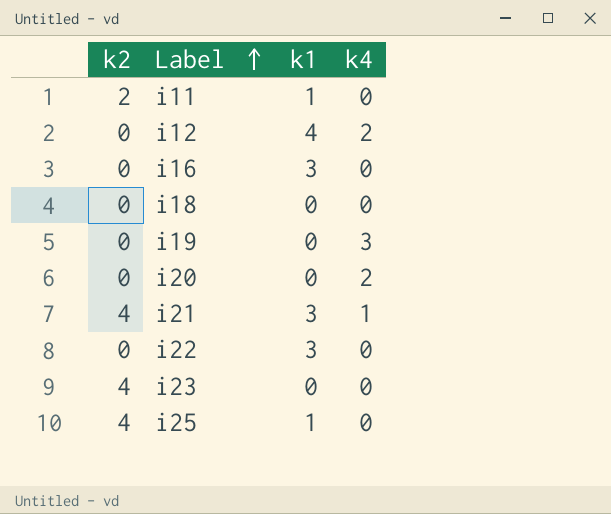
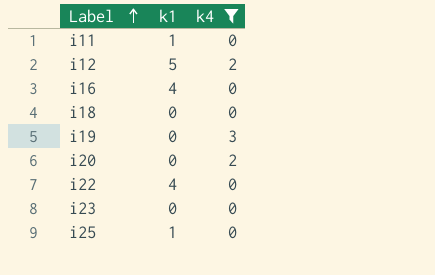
filter: none -> k4 != 1
column k2 | position: 1 -> none
i12 | k1: 4 -> 5
i16 | k1: 3 -> 4
i22 | k1: 3 -> 4

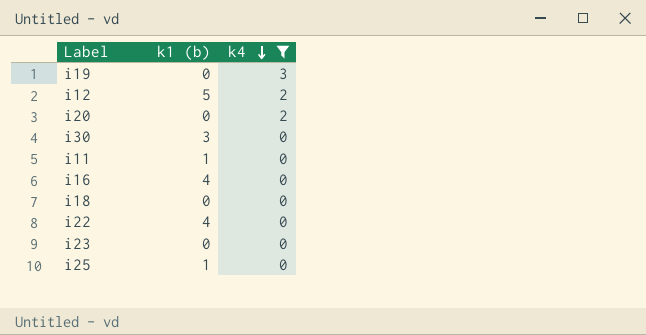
row order: Label ascending -> k4 descending
column name: k1 -> k1 (b)
row i30: none -> 3 | 0

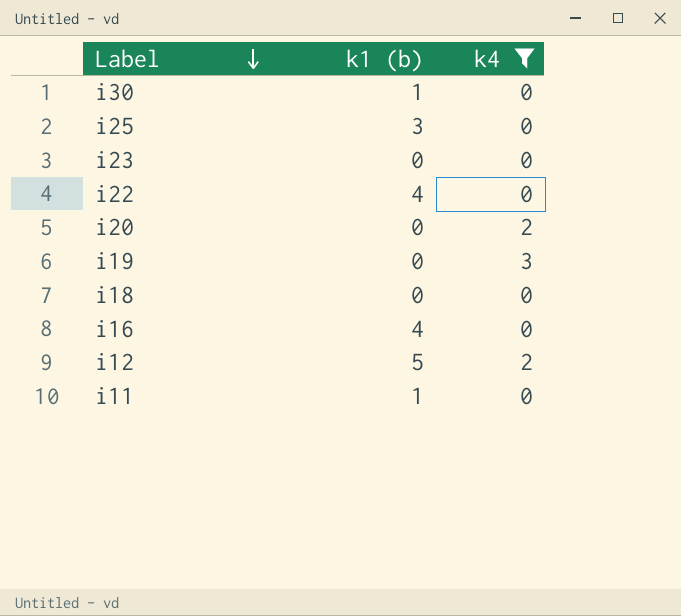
row order: k4 descending -> Label descending
i30 | k1 (b): 3 -> 1
i25 | k1 (b): 1 -> 3

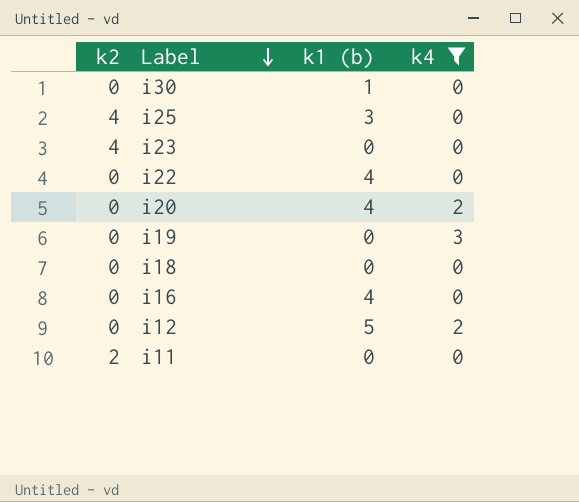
column k2 | position: none -> 1
i20 | k1 (b): 0 -> 4
i11 | k1 (b): 1 -> 0

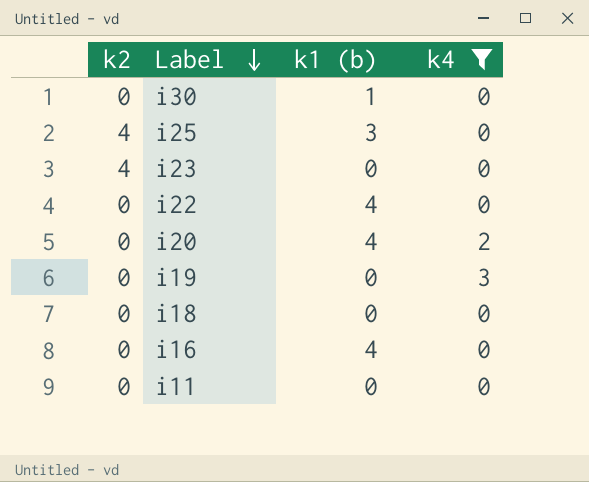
row i12: 0 | 5 | 2 -> none
i11 | k2: 2 -> 0

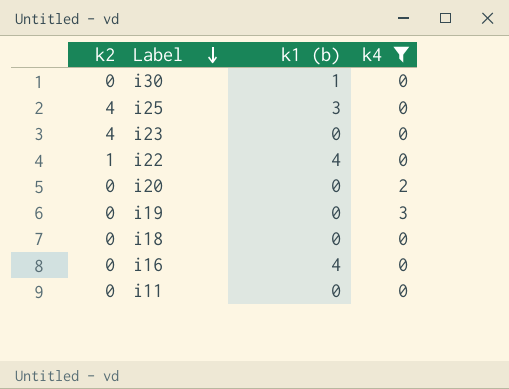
i22 | k2: 0 -> 1
i20 | k1 (b): 4 -> 0

